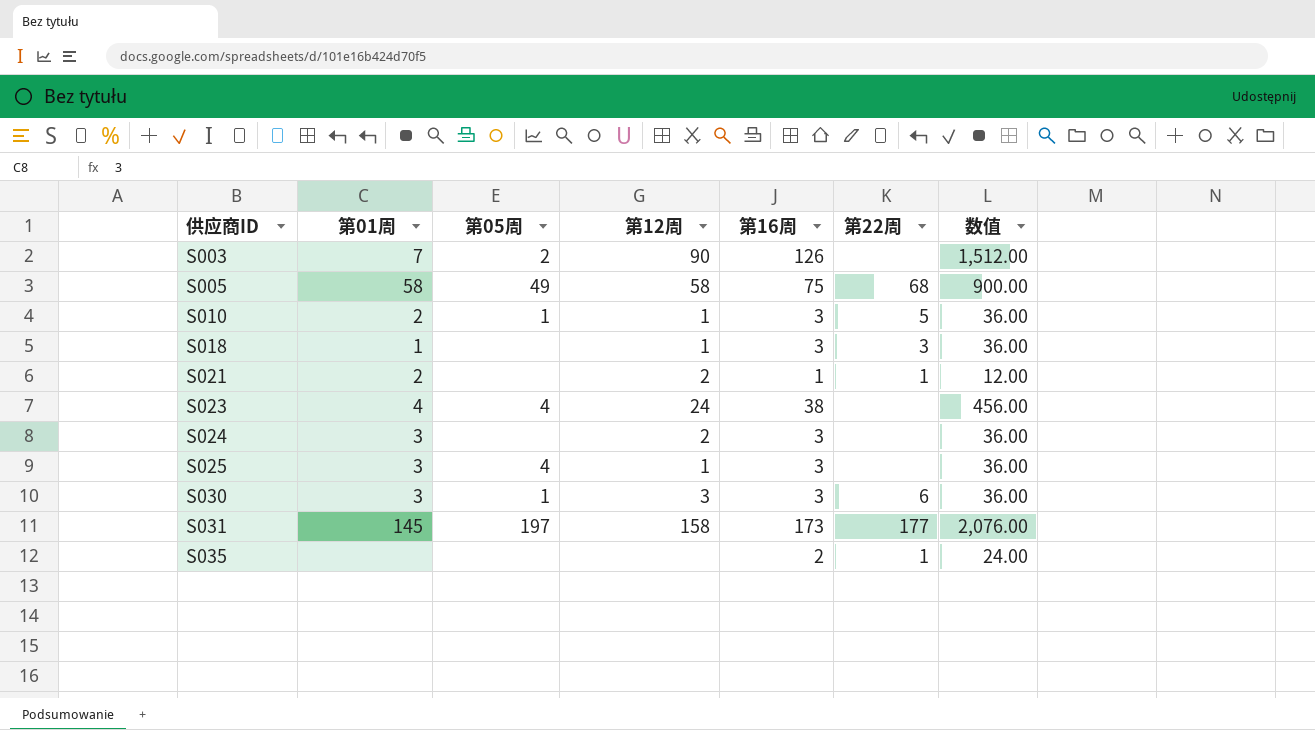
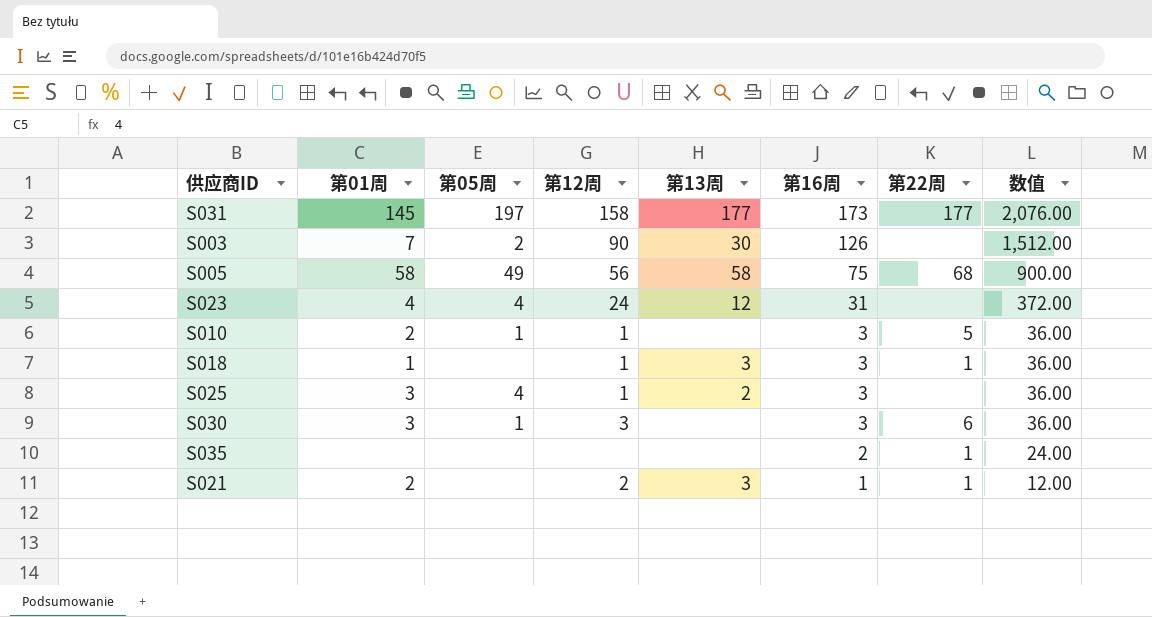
row order: 供应商ID ascending -> 第16周 descending
column 第13周 | position: none -> 5
row S024: 3 | none | 2 | 3 | none | 36.00 -> none
S005 | 第12周: 58 -> 56
S023 | 第16周: 38 -> 31
S023 | 数值: 456.00 -> 372.00
S018 | 第22周: 3 -> 1

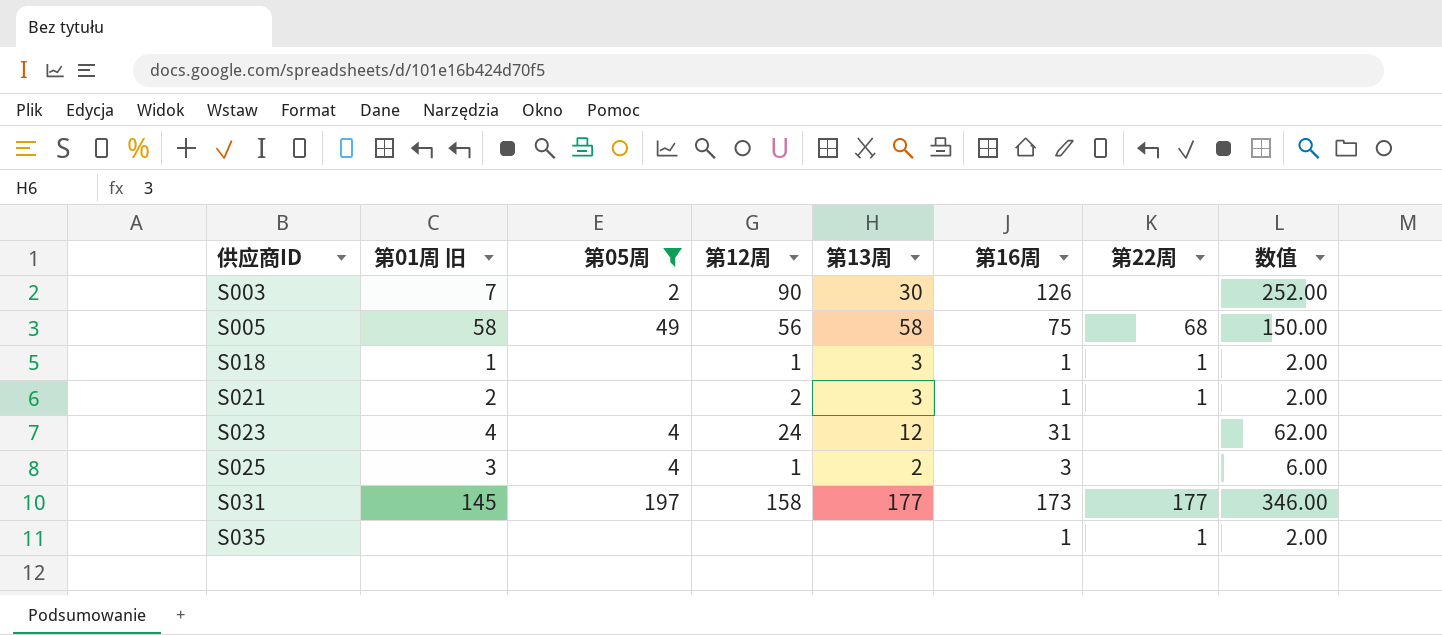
filter: none -> 第05周 != 1
row order: 第16周 descending -> 供应商ID ascending
column name: 第01周 -> 第01周 旧
column 数值 | formula: [第16周] * 12 -> [第16周] * 2
S018 | 第16周: 3 -> 1
S035 | 第16周: 2 -> 1

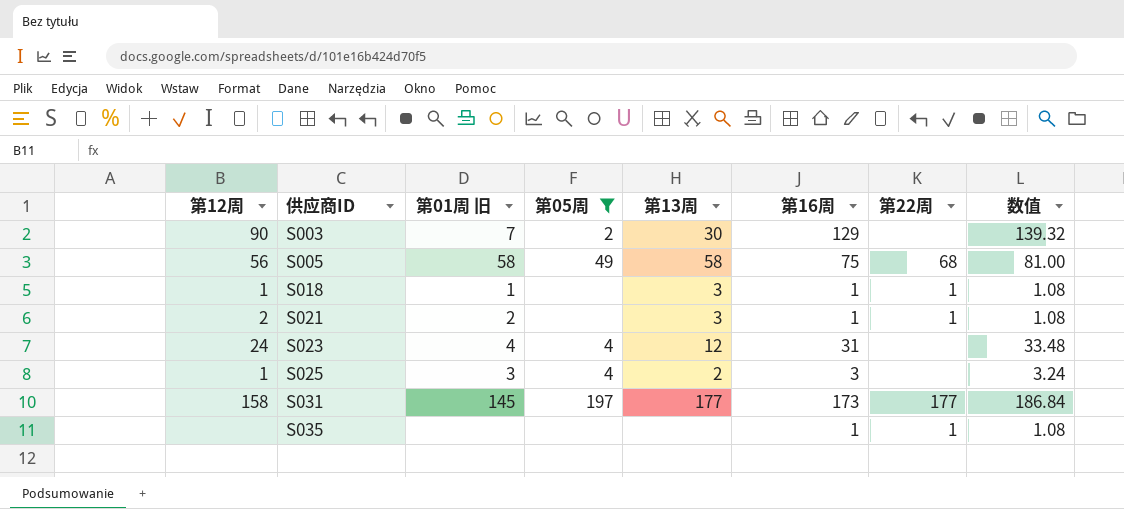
column 第12周 | position: 4 -> 1
column 数值 | formula: [第16周] * 2 -> [第16周] * 1.08
S003 | 第16周: 126 -> 129

